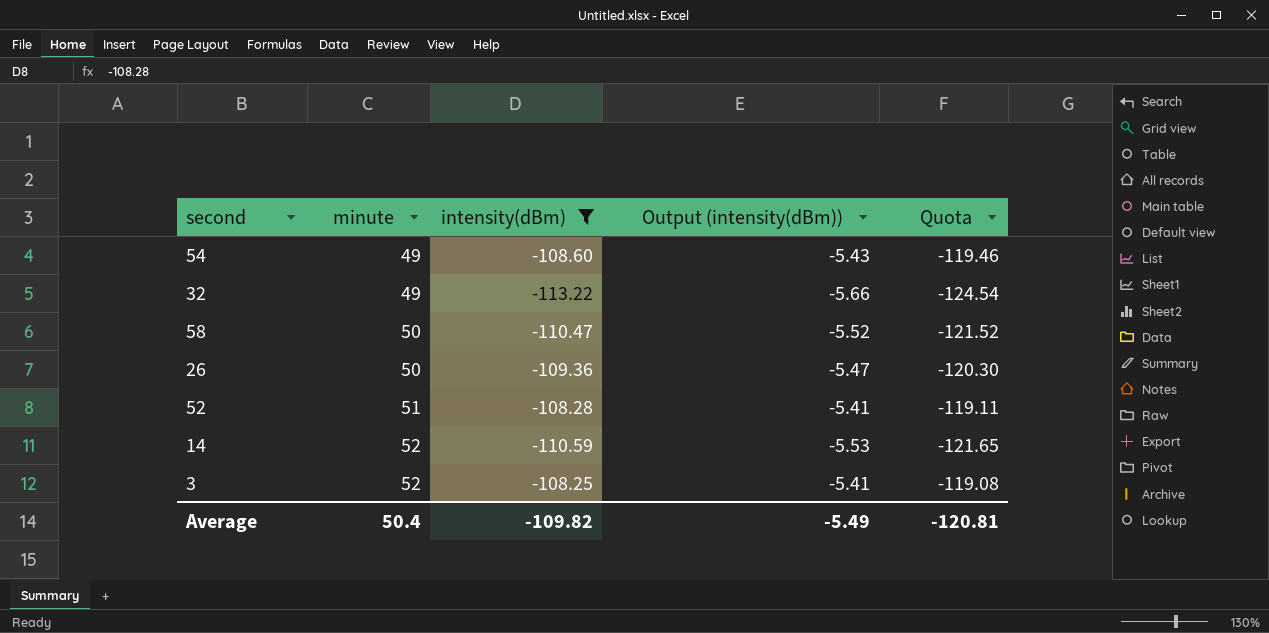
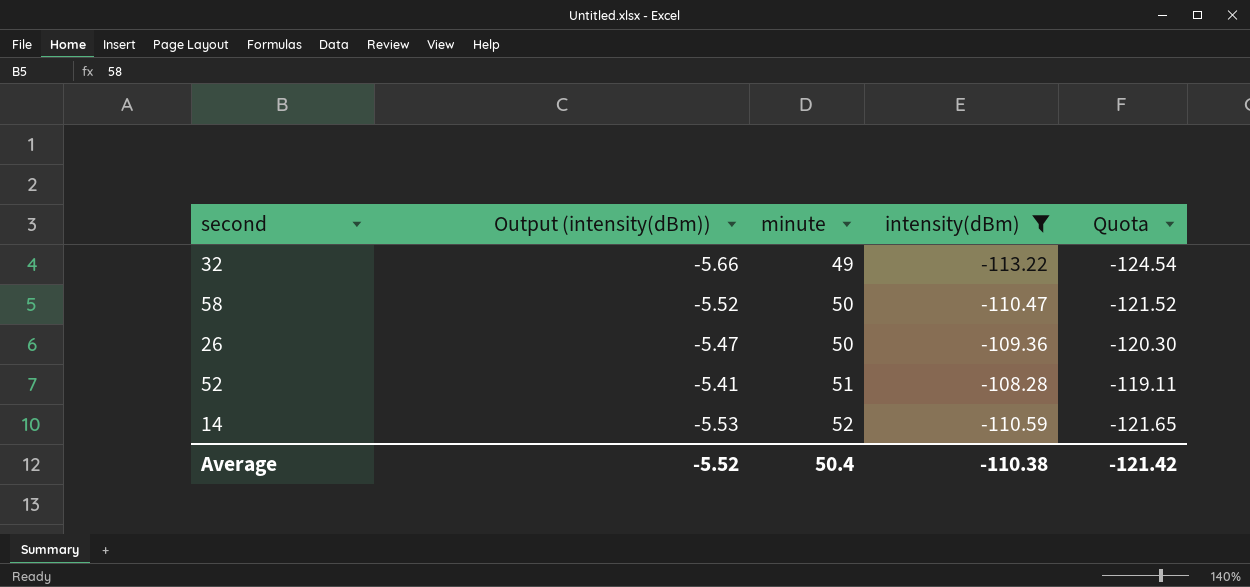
column Output (intensity(dBm)) | position: 4 -> 2
row 54: 49 | -108.60 | -5.43 | -119.46 -> none
row 3: 52 | -108.25 | -5.41 | -119.08 -> none
Average | Output (intensity(dBm)): -5.49 -> -5.52
Average | intensity(dBm): -109.82 -> -110.38
Average | Quota: -120.81 -> -121.42

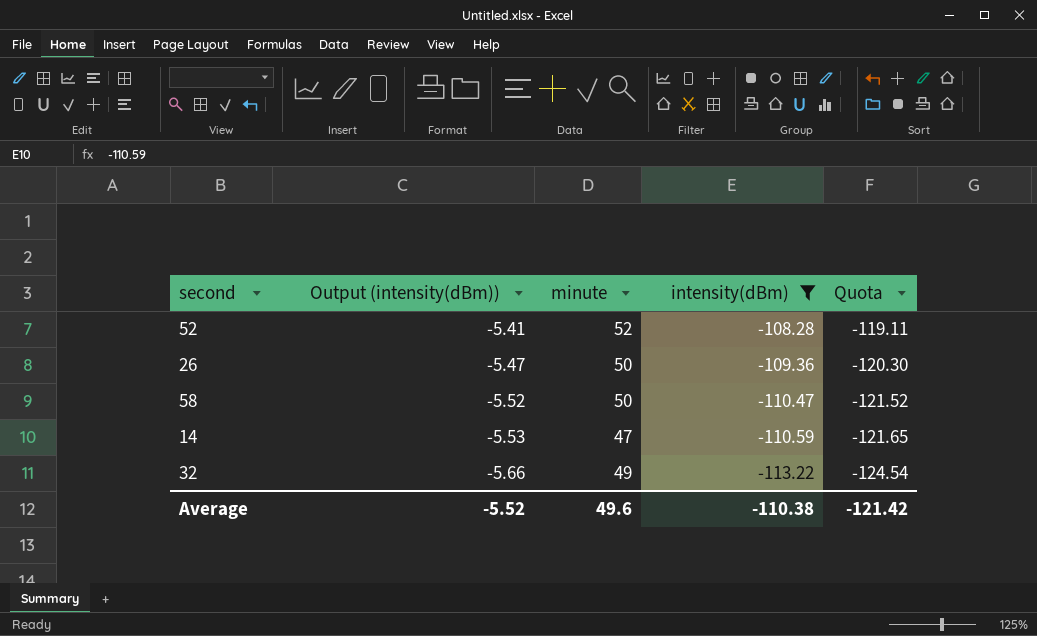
row order: minute ascending -> Output (intensity(dBm)) descending
52 | minute: 51 -> 52
14 | minute: 52 -> 47
Average | minute: 50.4 -> 49.6

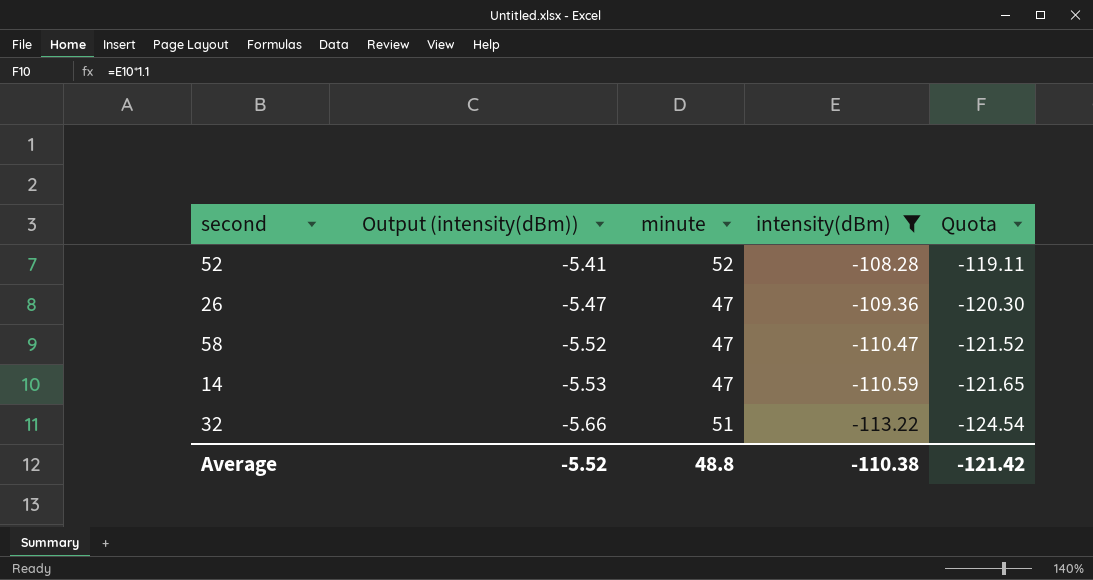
26 | minute: 50 -> 47
58 | minute: 50 -> 47
32 | minute: 49 -> 51
Average | minute: 49.6 -> 48.8

